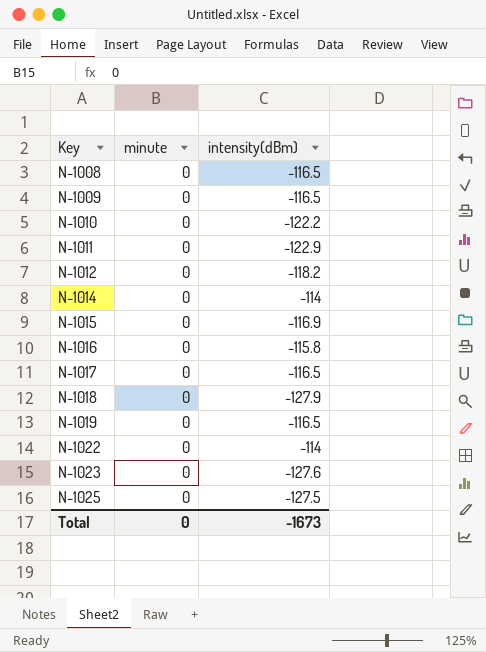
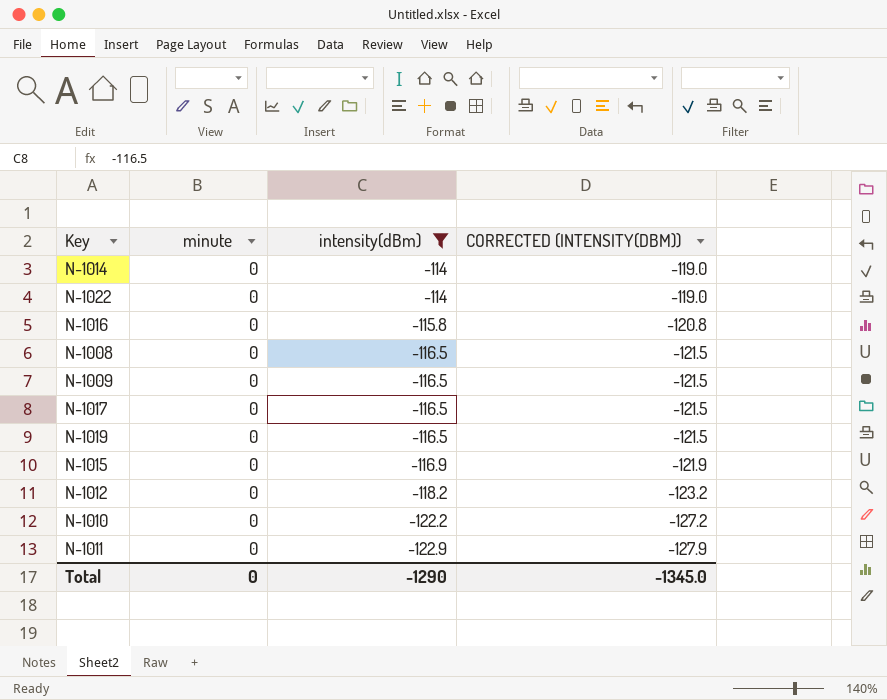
filter: none -> intensity(dBm) >= -122.9
row order: Key ascending -> intensity(dBm) descending
column CORRECTED (INTENSITY(DBM)) | formula: none -> [intensity(dBm)] - 5
Total | intensity(dBm): -1673 -> -1290

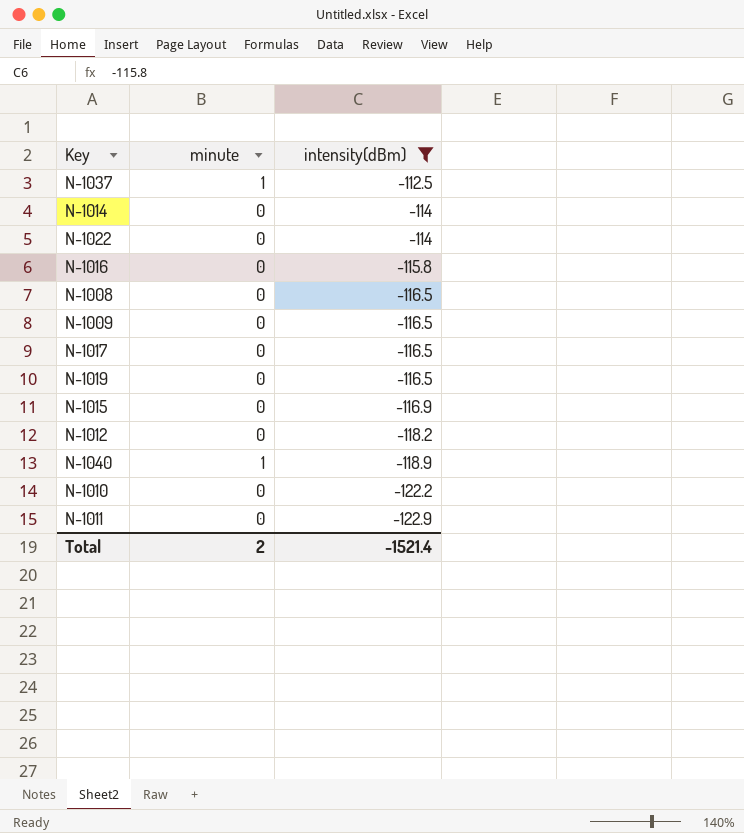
column CORRECTED (INTENSITY(DBM)) | formula: [intensity(dBm)] - 5 -> none
row N-1037: none -> 1 | -112.5
row N-1040: none -> 1 | -118.9
Total | minute: 0 -> 2
Total | intensity(dBm): -1290 -> -1521.4

